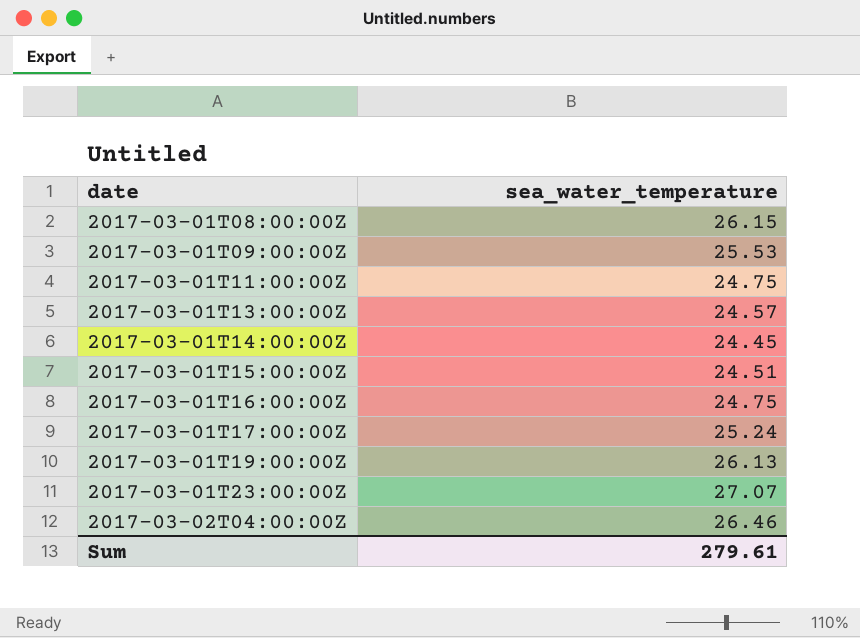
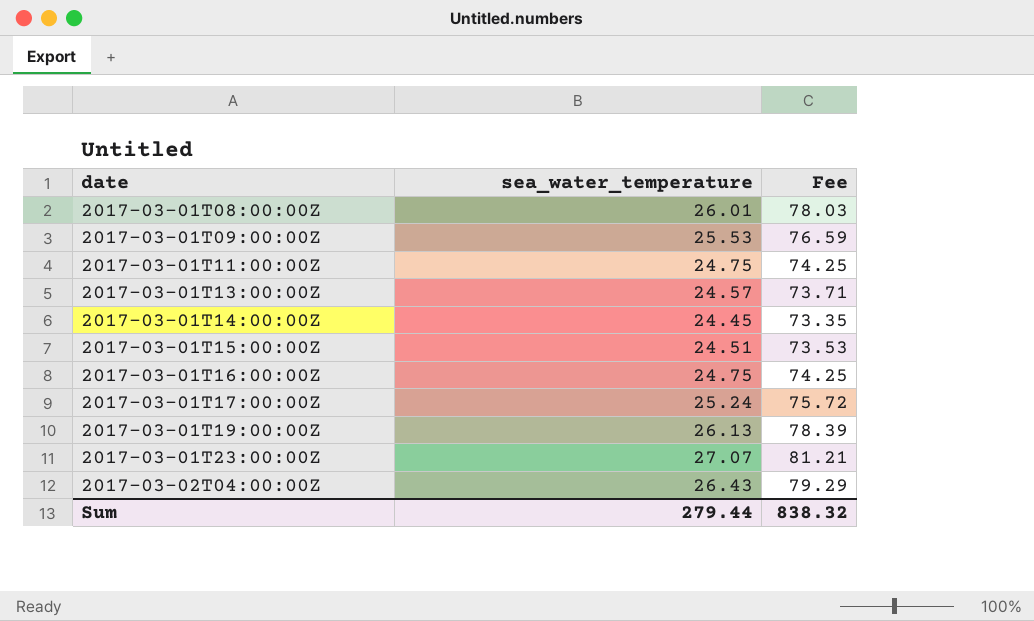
column Fee | formula: none -> [sea_water_temperature] * 3
2017-03-01T08:00:00Z | sea_water_temperature: 26.15 -> 26.01
2017-03-02T04:00:00Z | sea_water_temperature: 26.46 -> 26.43
Sum | sea_water_temperature: 279.61 -> 279.44

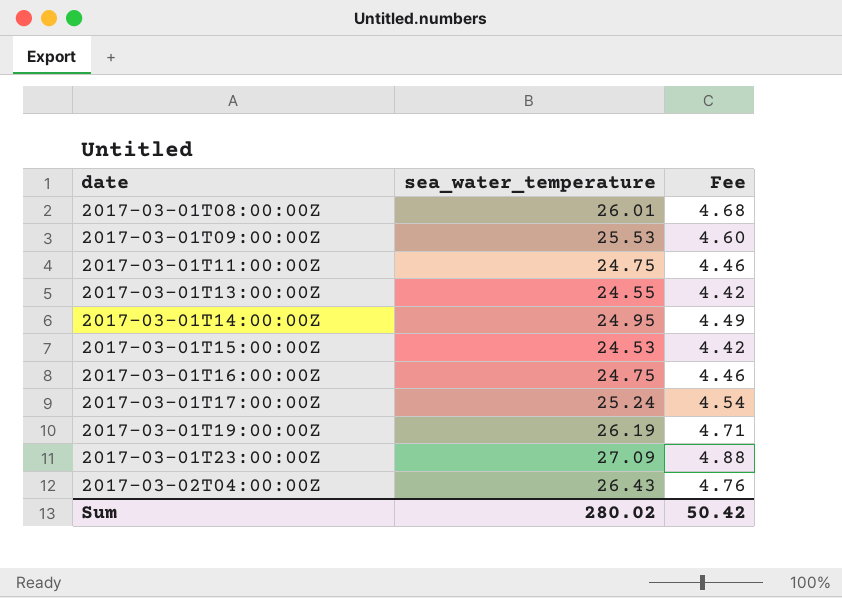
column Fee | formula: [sea_water_temperature] * 3 -> [sea_water_temperature] * 0.18
2017-03-01T13:00:00Z | sea_water_temperature: 24.57 -> 24.55
2017-03-01T14:00:00Z | sea_water_temperature: 24.45 -> 24.95
2017-03-01T15:00:00Z | sea_water_temperature: 24.51 -> 24.53
2017-03-01T19:00:00Z | sea_water_temperature: 26.13 -> 26.19
2017-03-01T23:00:00Z | sea_water_temperature: 27.07 -> 27.09
Sum | sea_water_temperature: 279.44 -> 280.02
Sum | Fee: 838.32 -> 50.42

